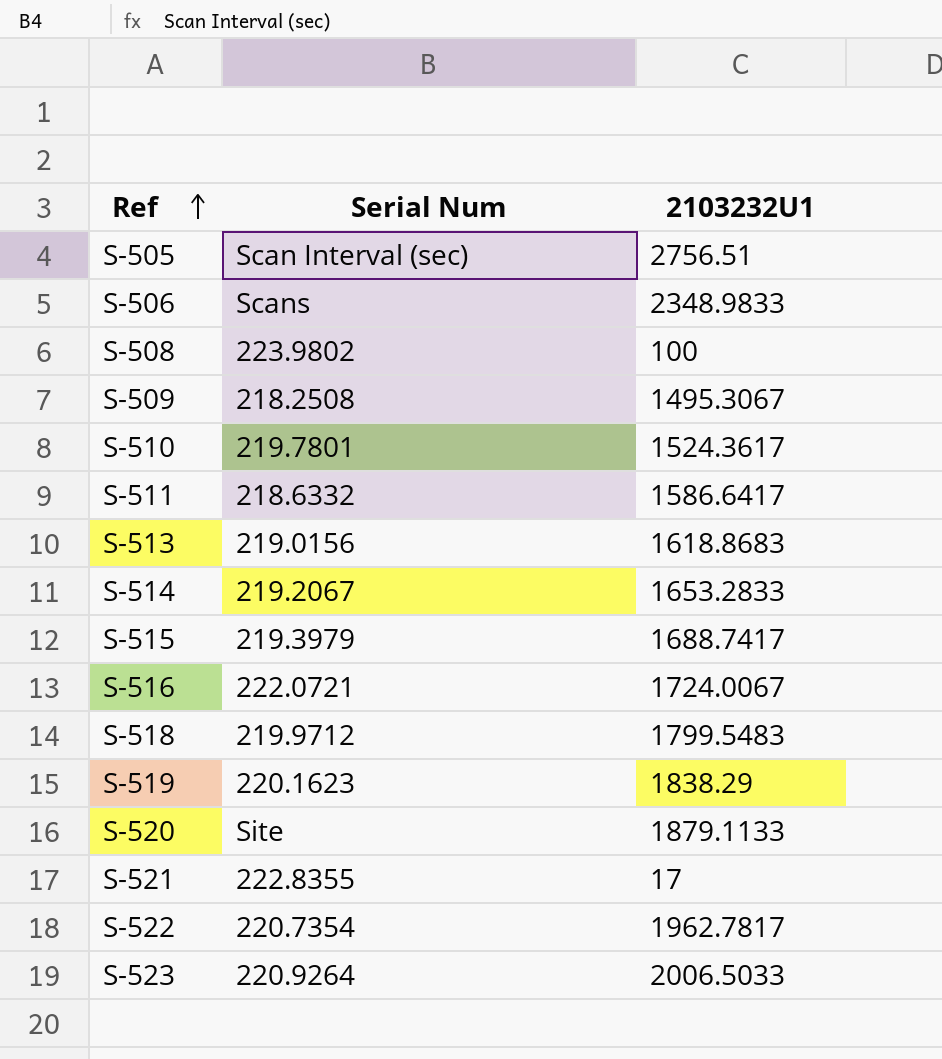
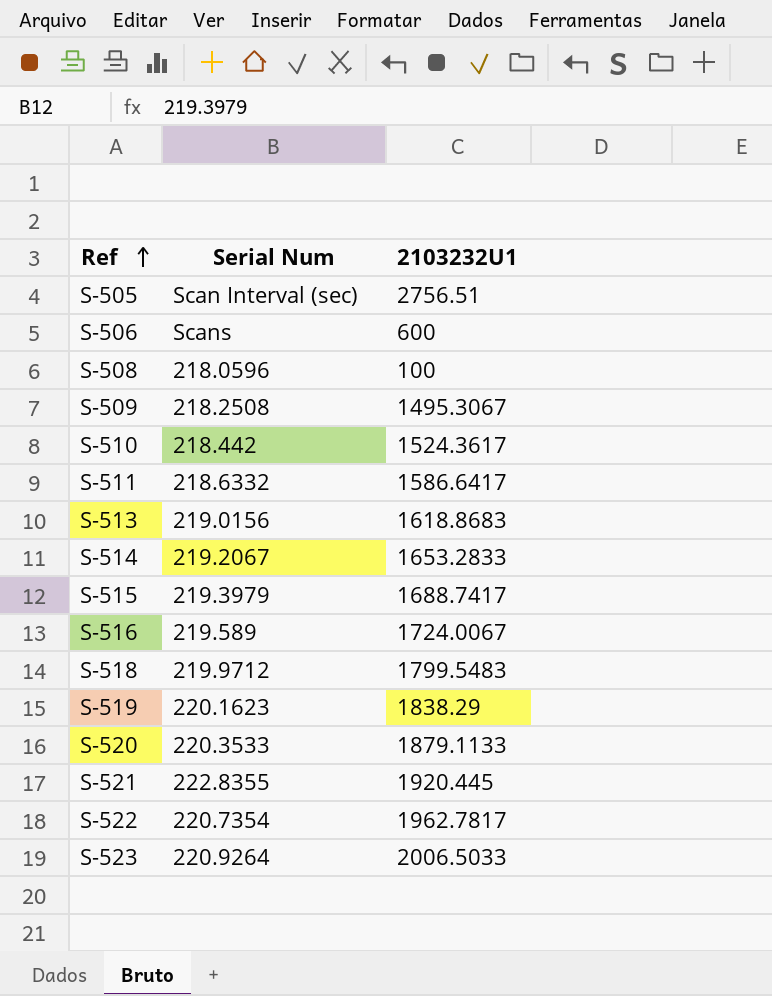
S-506 | 2103232U1: 2348.9833 -> 600
S-508 | Serial Num: 223.9802 -> 218.0596
S-510 | Serial Num: 219.7801 -> 218.442
S-516 | Serial Num: 222.0721 -> 219.589
S-520 | Serial Num: Site -> 220.3533
S-521 | 2103232U1: 17 -> 1920.445

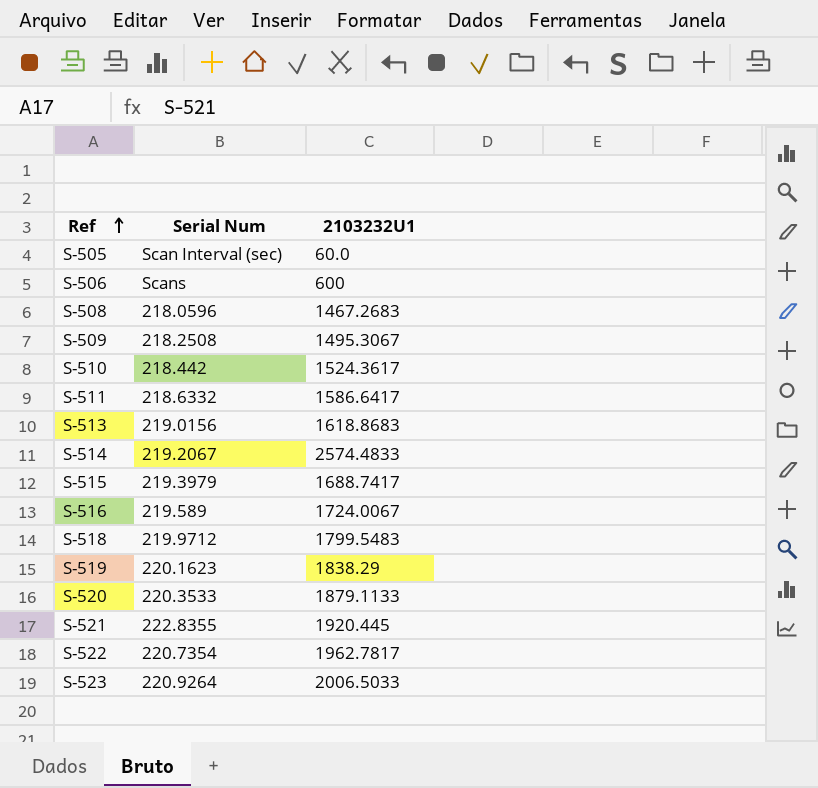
S-505 | 2103232U1: 2756.51 -> 60.0
S-508 | 2103232U1: 100 -> 1467.2683
S-514 | 2103232U1: 1653.2833 -> 2574.4833

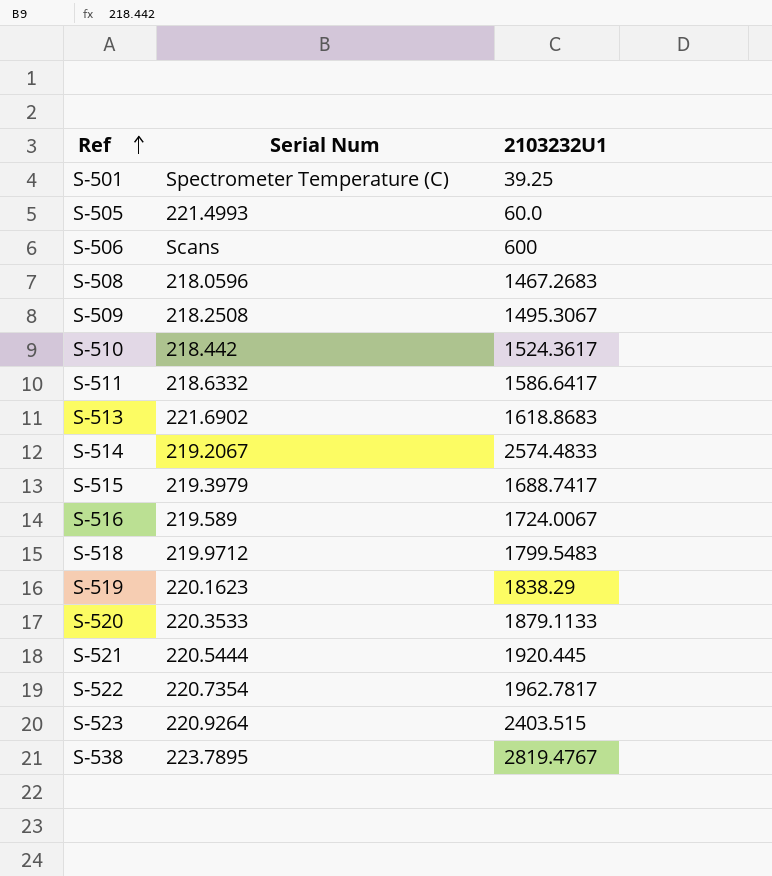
row S-501: none -> Spectrometer Temperature (C) | 39.25
S-505 | Serial Num: Scan Interval (sec) -> 221.4993
S-513 | Serial Num: 219.0156 -> 221.6902
S-521 | Serial Num: 222.8355 -> 220.5444
S-523 | 2103232U1: 2006.5033 -> 2403.515
row S-538: none -> 223.7895 | 2819.4767

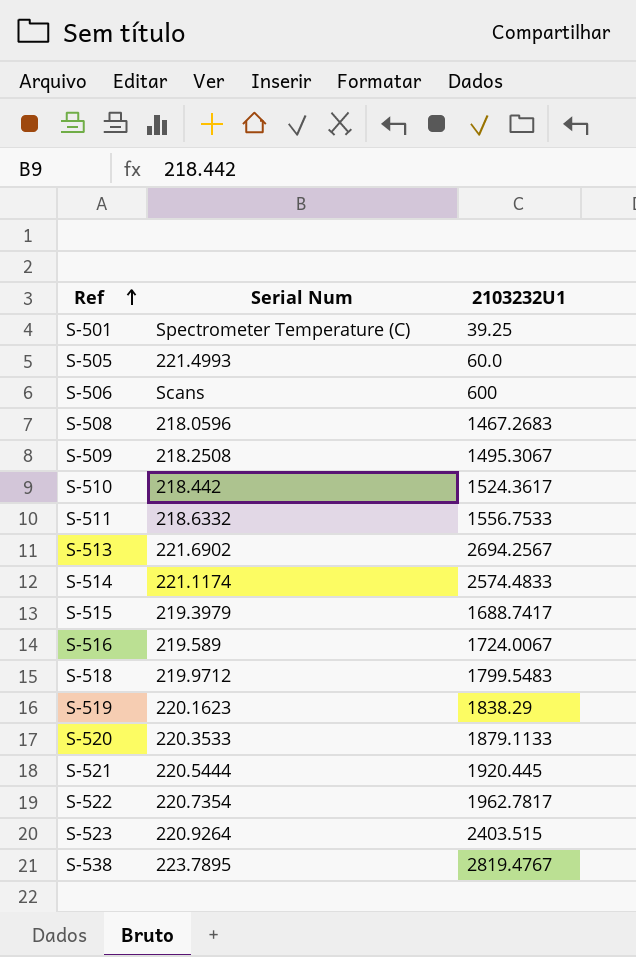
S-511 | 2103232U1: 1586.6417 -> 1556.7533
S-513 | 2103232U1: 1618.8683 -> 2694.2567
S-514 | Serial Num: 219.2067 -> 221.1174

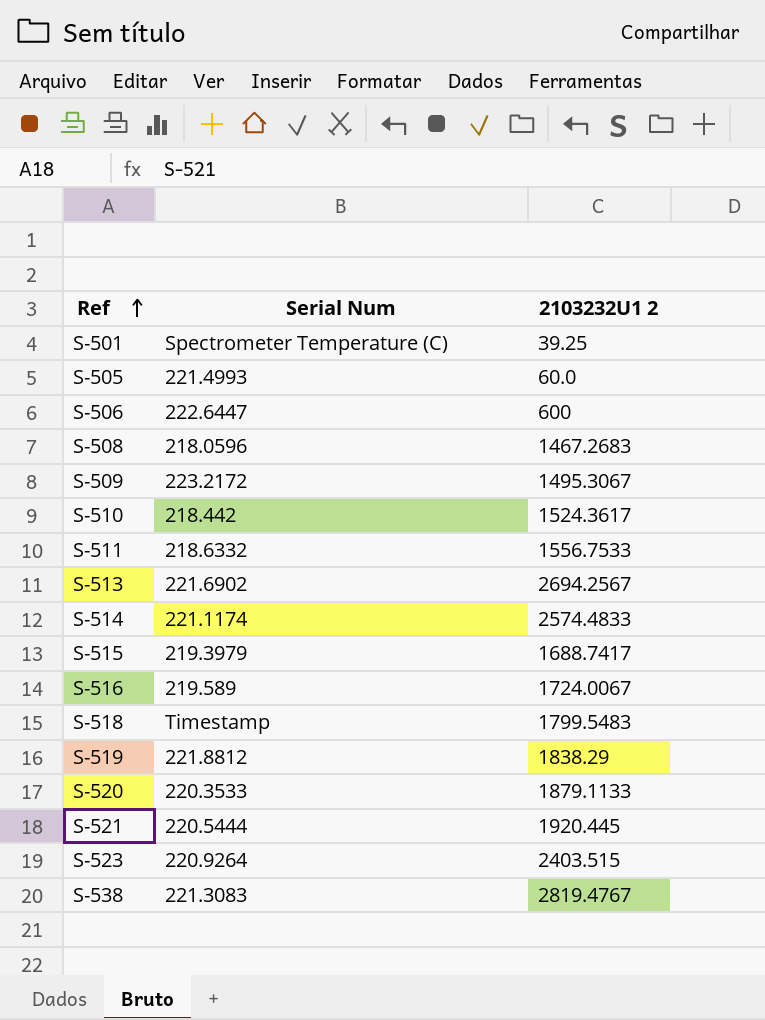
column name: 2103232U1 -> 2103232U1 2
row S-522: 220.7354 | 1962.7817 -> none
S-506 | Serial Num: Scans -> 222.6447
S-509 | Serial Num: 218.2508 -> 223.2172
S-518 | Serial Num: 219.9712 -> Timestamp
S-519 | Serial Num: 220.1623 -> 221.8812
S-538 | Serial Num: 223.7895 -> 221.3083

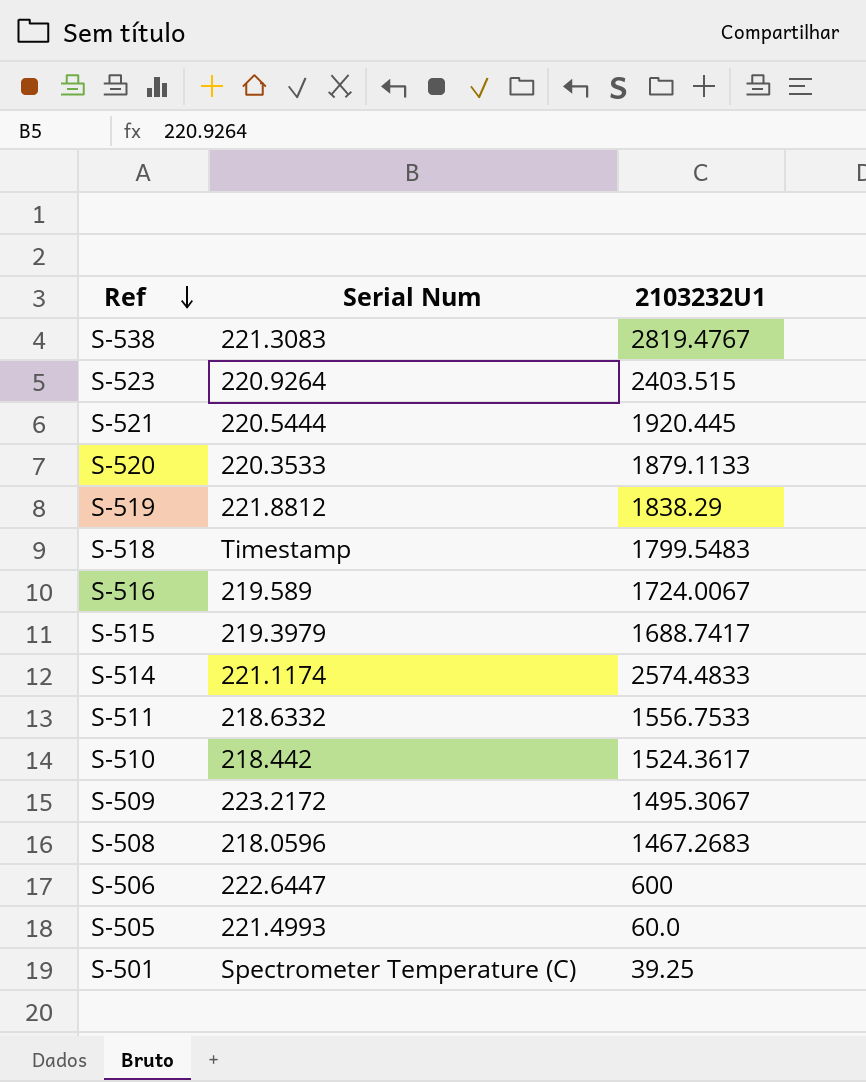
row order: Ref ascending -> Ref descending
column name: 2103232U1 2 -> 2103232U1
row S-513: 221.6902 | 2694.2567 -> none

